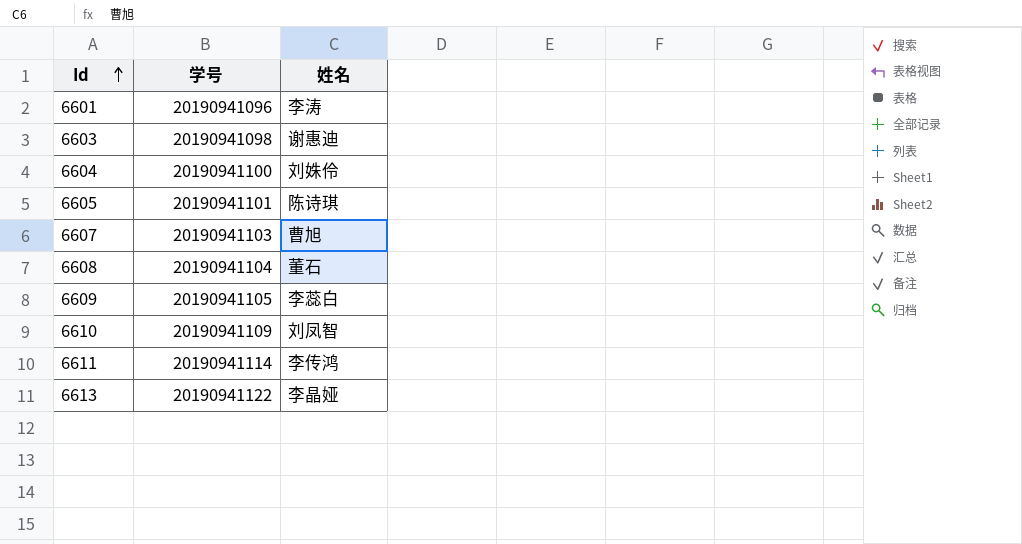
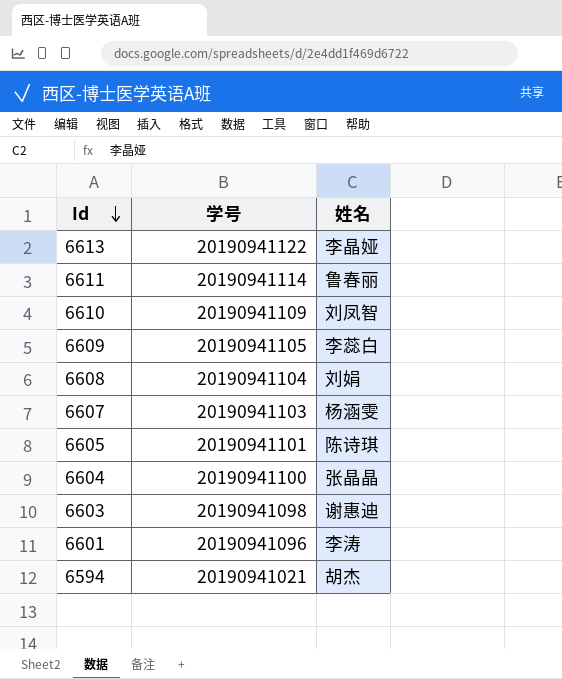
row order: Id ascending -> Id descending
6611 | 姓名: 李传鸿 -> 鲁春丽
6608 | 姓名: 董石 -> 刘娟
6607 | 姓名: 曹旭 -> 杨涵雯
6604 | 姓名: 刘姝伶 -> 张晶晶
row 6594: none -> 20190941021 | 胡杰

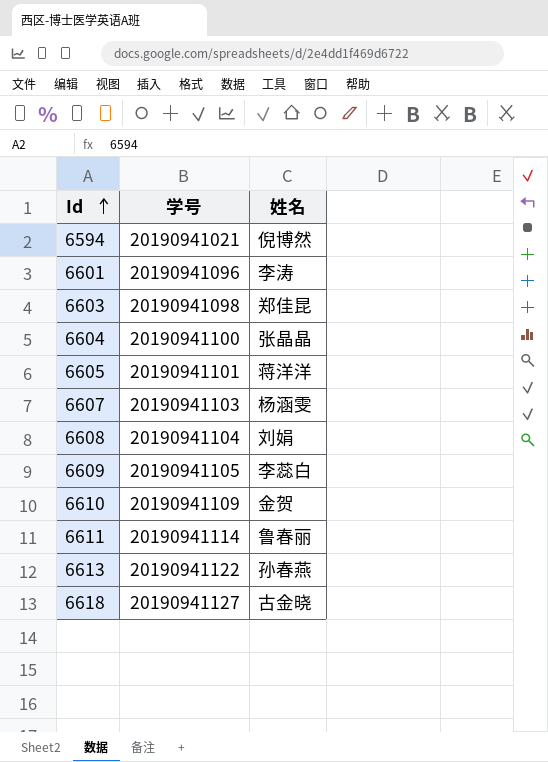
row order: Id descending -> Id ascending
6594 | 姓名: 胡杰 -> 倪博然
6603 | 姓名: 谢惠迪 -> 郑佳昆
6605 | 姓名: 陈诗琪 -> 蒋洋洋
6610 | 姓名: 刘凤智 -> 金贺
6613 | 姓名: 李晶娅 -> 孙春燕
row 6618: none -> 20190941127 | 古金晓

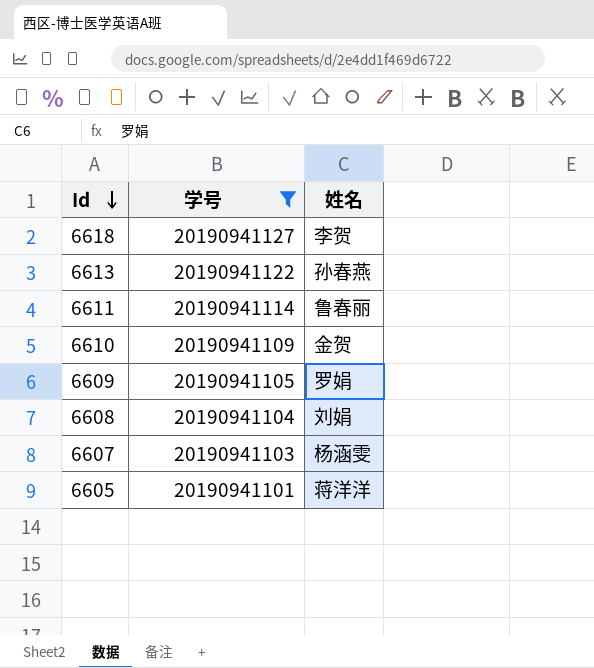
filter: none -> 学号 >= 20190941101
row order: Id ascending -> Id descending
6618 | 姓名: 古金晓 -> 李贺
6609 | 姓名: 李蕊白 -> 罗娟

